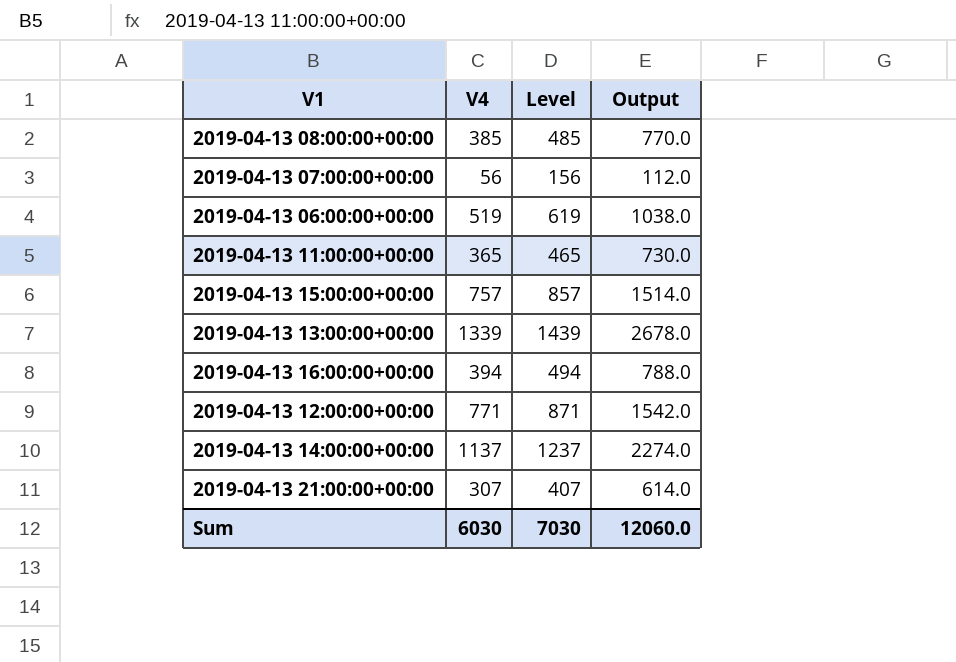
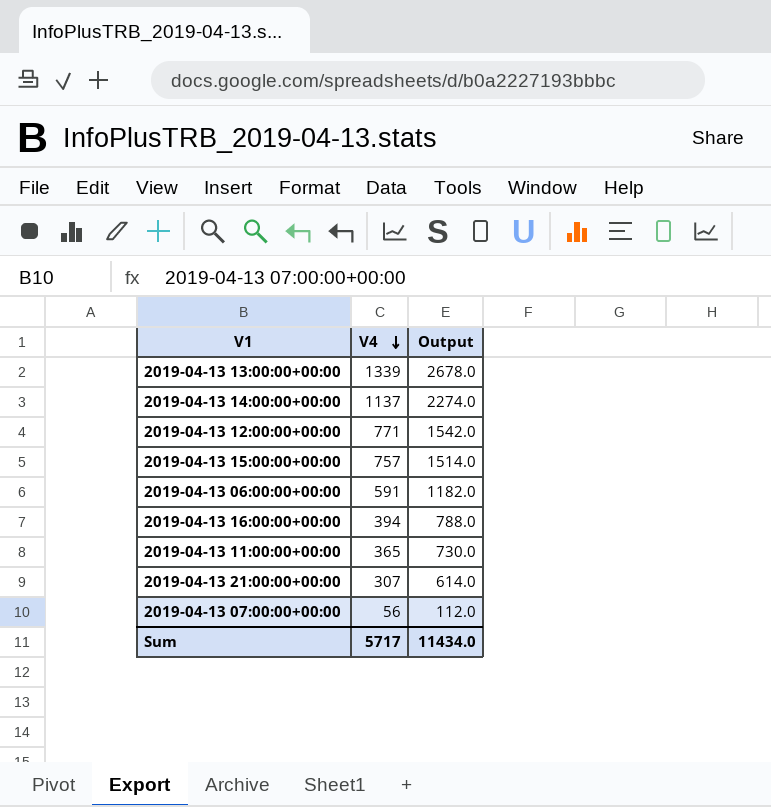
row order: none -> V4 descending
column Level | formula: [V4] + 100 -> none
row 2019-04-13 08:00:00+00:00: 385 | 485 | 770.0 -> none
2019-04-13 06:00:00+00:00 | V4: 519 -> 591
2019-04-13 06:00:00+00:00 | Output: 1038.0 -> 1182.0
Sum | V4: 6030 -> 5717
Sum | Output: 12060.0 -> 11434.0

